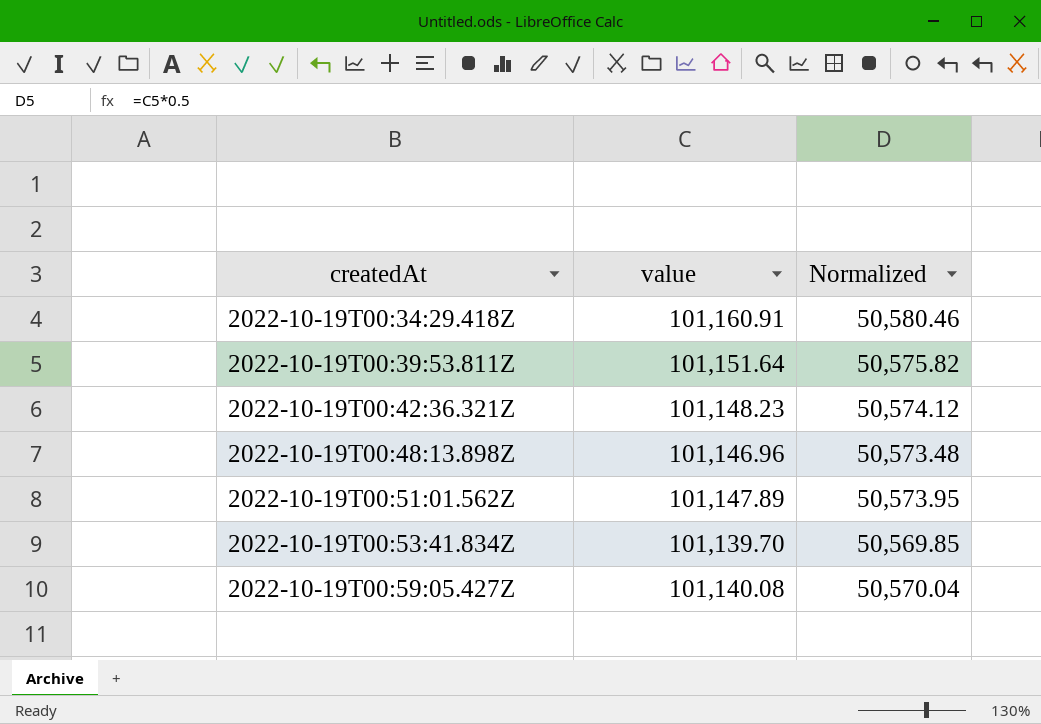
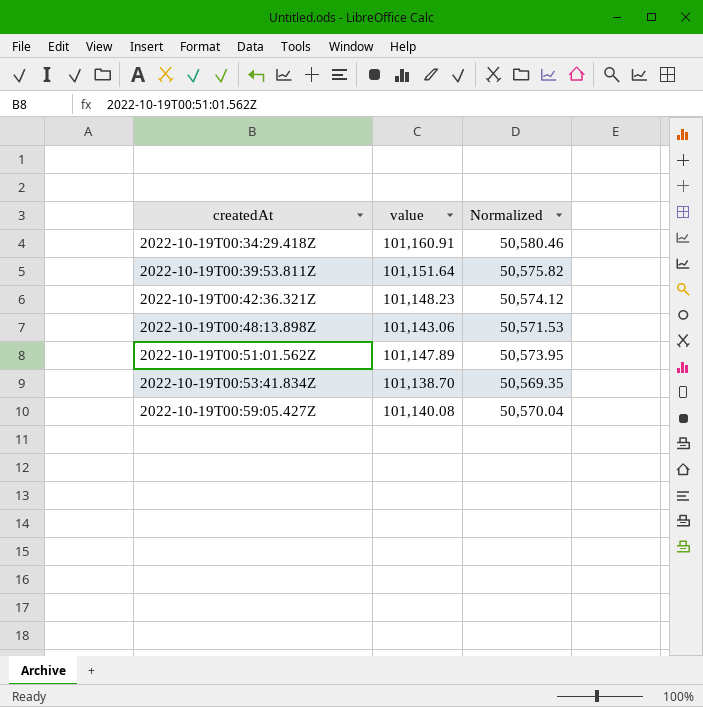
2022-10-19T00:48:13.898Z | value: 101,146.96 -> 101,143.06
2022-10-19T00:48:13.898Z | Normalized: 50,573.48 -> 50,571.53
2022-10-19T00:53:41.834Z | value: 101,139.70 -> 101,138.70
2022-10-19T00:53:41.834Z | Normalized: 50,569.85 -> 50,569.35

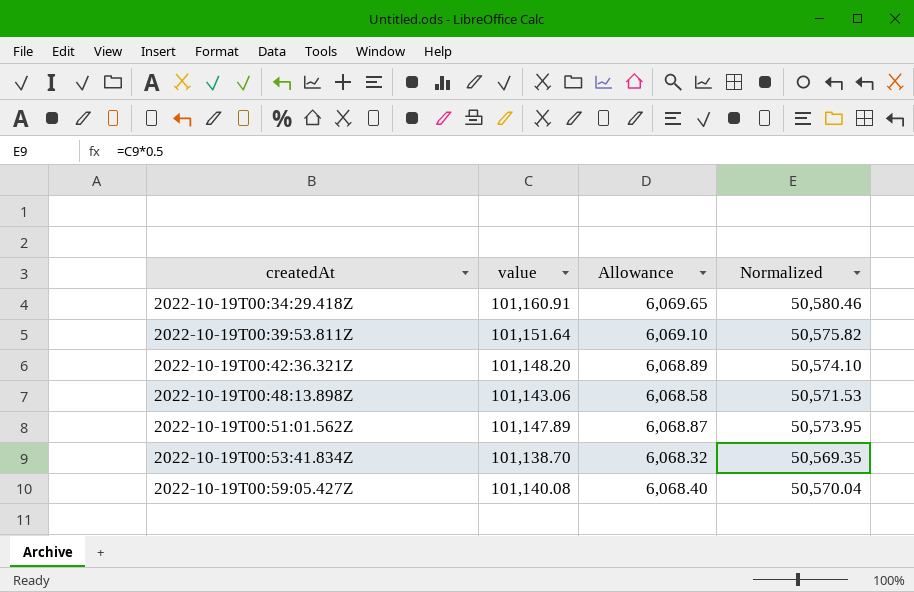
column Allowance | formula: none -> [value] * 0.06
2022-10-19T00:42:36.321Z | value: 101,148.23 -> 101,148.20
2022-10-19T00:42:36.321Z | Normalized: 50,574.12 -> 50,574.10

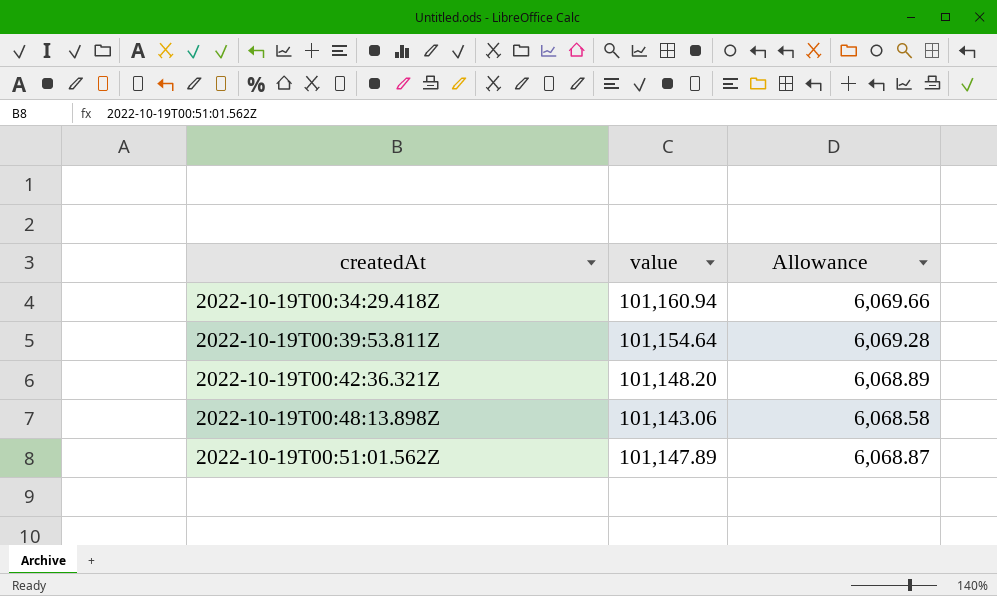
column Normalized | formula: [value] * 0.5 -> none
row 2022-10-19T00:53:41.834Z: 101,138.70 | 6,068.32 | 50,569.35 -> none
row 2022-10-19T00:59:05.427Z: 101,140.08 | 6,068.40 | 50,570.04 -> none
2022-10-19T00:34:29.418Z | value: 101,160.91 -> 101,160.94
2022-10-19T00:34:29.418Z | Allowance: 6,069.65 -> 6,069.66
2022-10-19T00:39:53.811Z | value: 101,151.64 -> 101,154.64
2022-10-19T00:39:53.811Z | Allowance: 6,069.10 -> 6,069.28

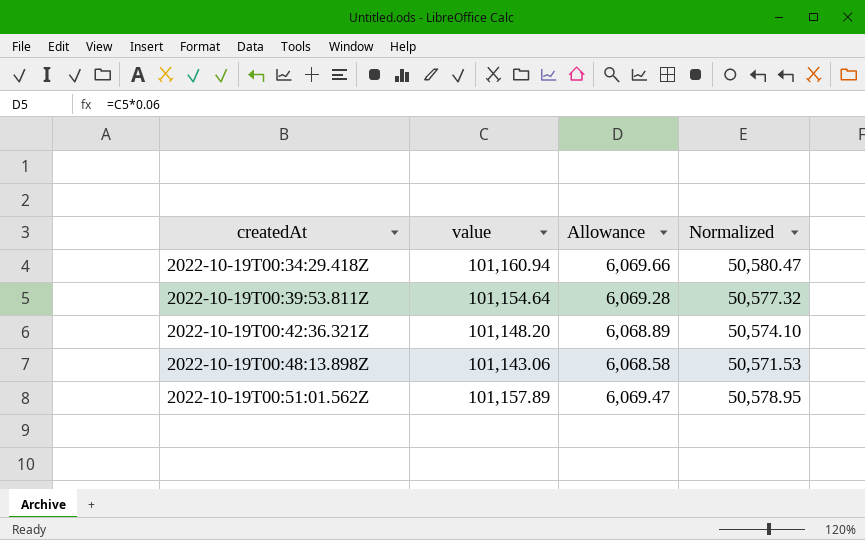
column Normalized | formula: none -> [value] * 0.5
2022-10-19T00:51:01.562Z | value: 101,147.89 -> 101,157.89
2022-10-19T00:51:01.562Z | Allowance: 6,068.87 -> 6,069.47

